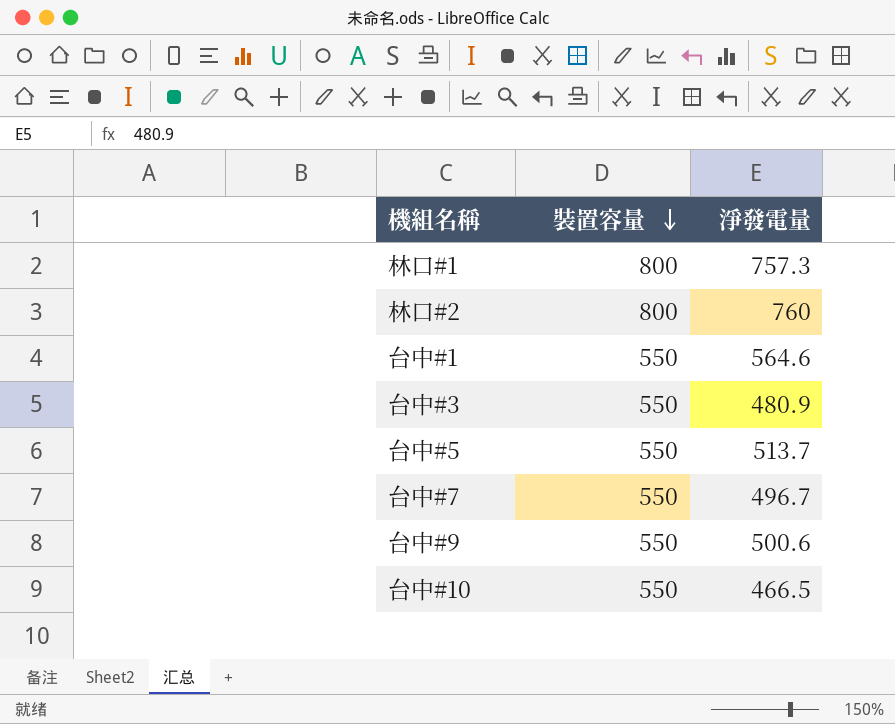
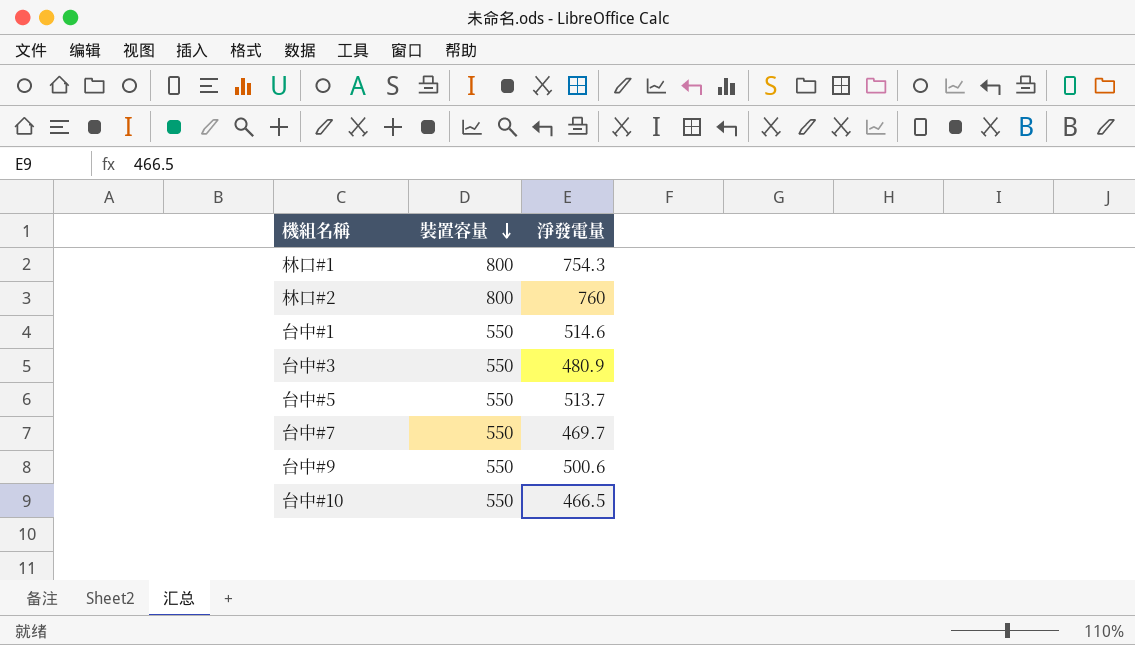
林口#1 | 淨發電量: 757.3 -> 754.3
台中#1 | 淨發電量: 564.6 -> 514.6
台中#7 | 淨發電量: 496.7 -> 469.7

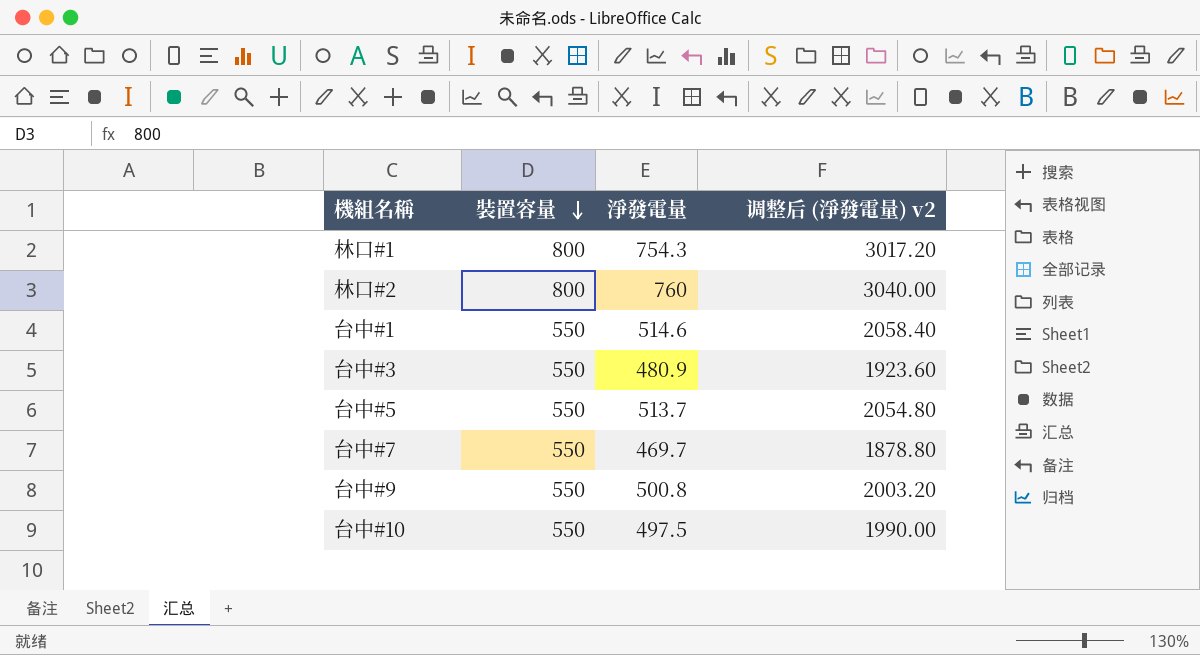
column 调整后 (淨發電量) v2 | formula: none -> [淨發電量] * 4
台中#9 | 淨發電量: 500.6 -> 500.8
台中#10 | 淨發電量: 466.5 -> 497.5

